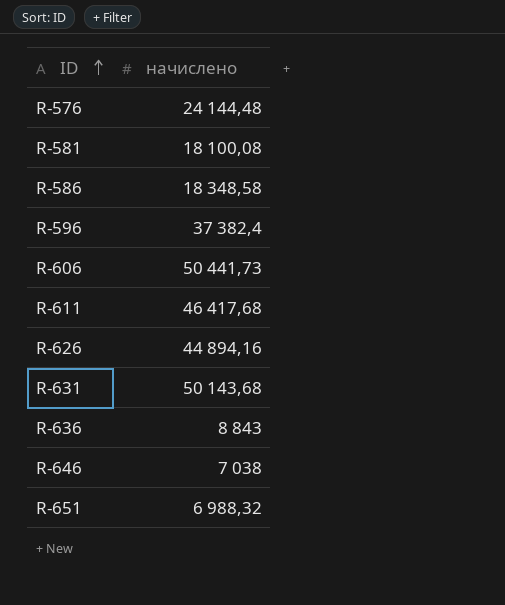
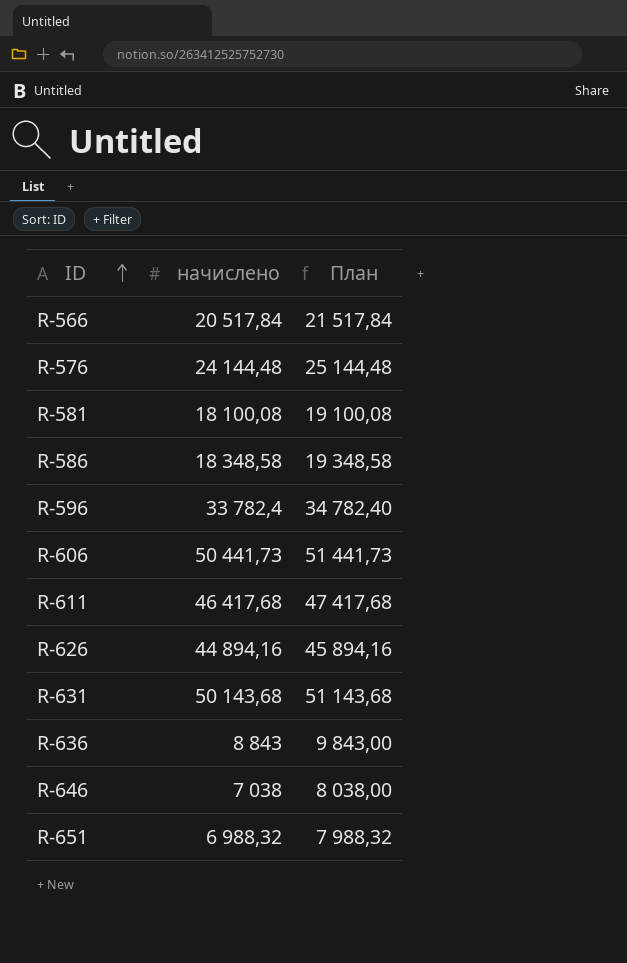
column План | formula: none -> [начислено] + 1000
row R-566: none -> 20 517,84 | 21 517,84
R-596 | начислено: 37 382,4 -> 33 782,4

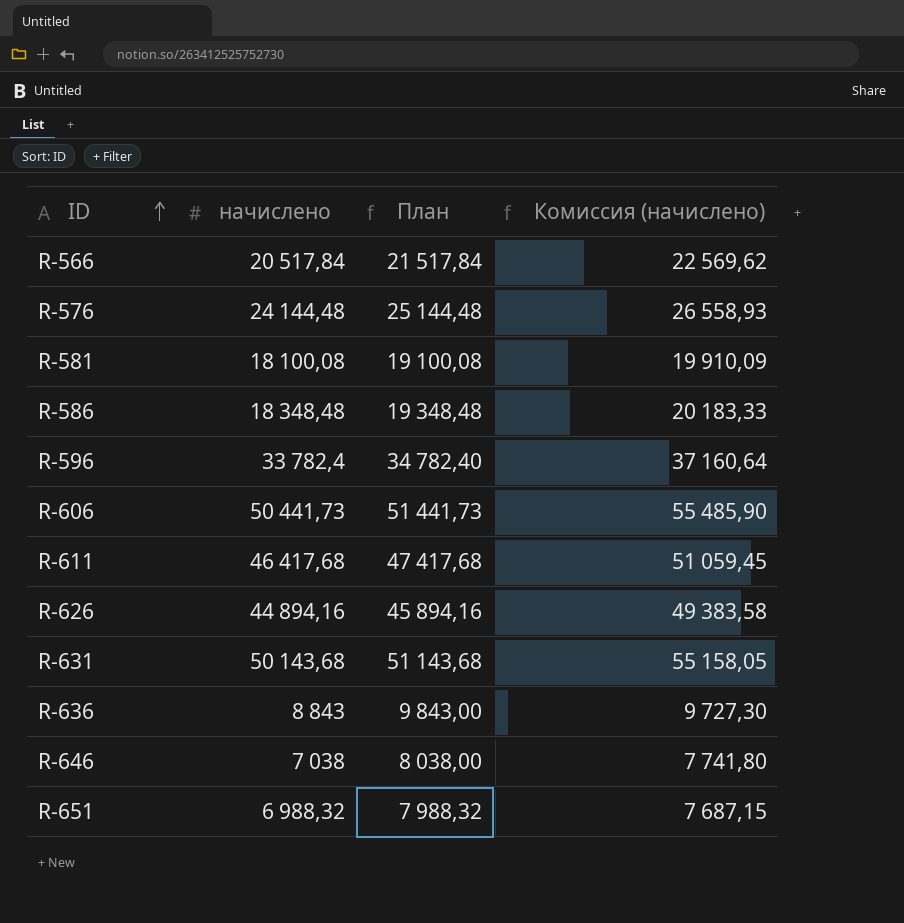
column Комиссия (начислено) | formula: none -> [начислено] * 1,1
R-586 | начислено: 18 348,58 -> 18 348,48
R-586 | План: 19 348,58 -> 19 348,48

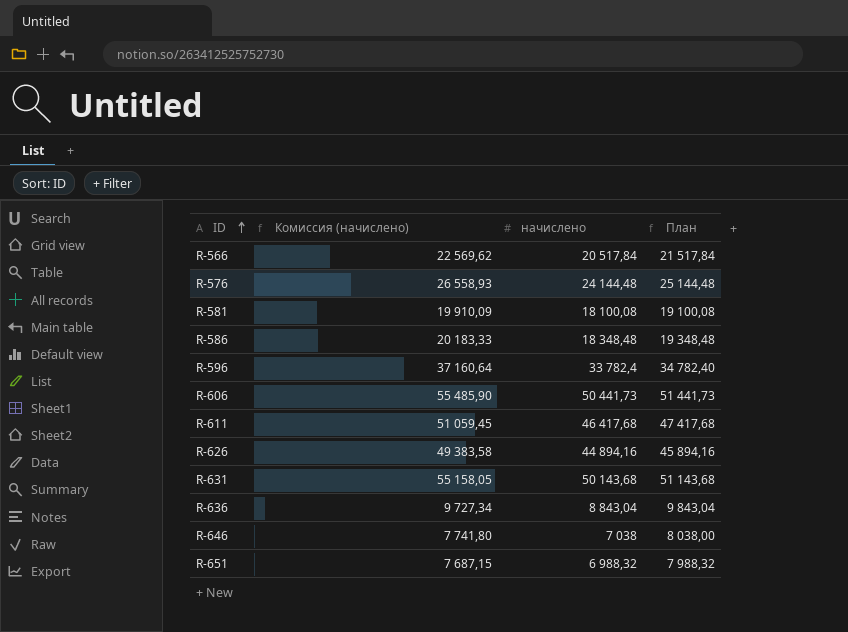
column Комиссия (начислено) | position: 4 -> 2
R-636 | Комиссия (начислено): 9 727,30 -> 9 727,34
R-636 | начислено: 8 843 -> 8 843,04
R-636 | План: 9 843,00 -> 9 843,04

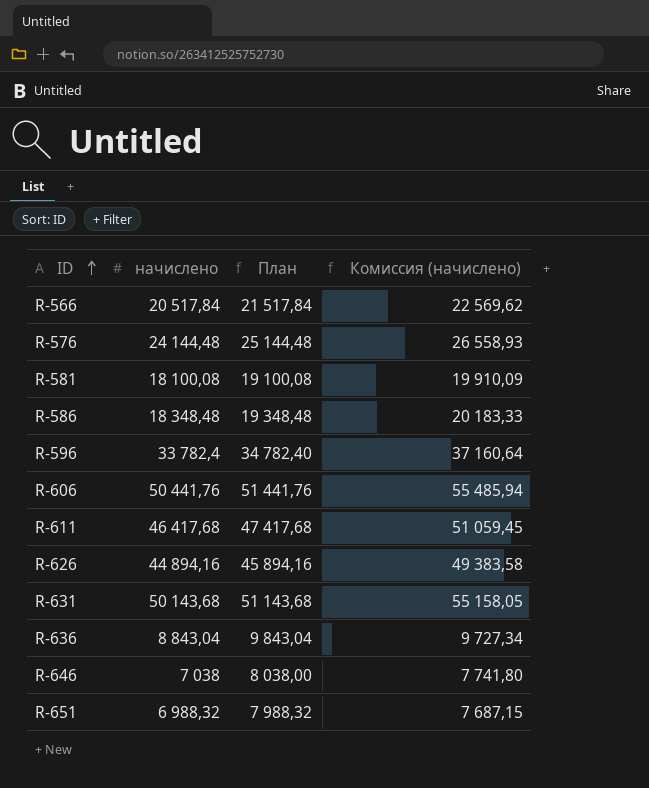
column Комиссия (начислено) | position: 2 -> 4
R-606 | начислено: 50 441,73 -> 50 441,76
R-606 | План: 51 441,73 -> 51 441,76
R-606 | Комиссия (начислено): 55 485,90 -> 55 485,94

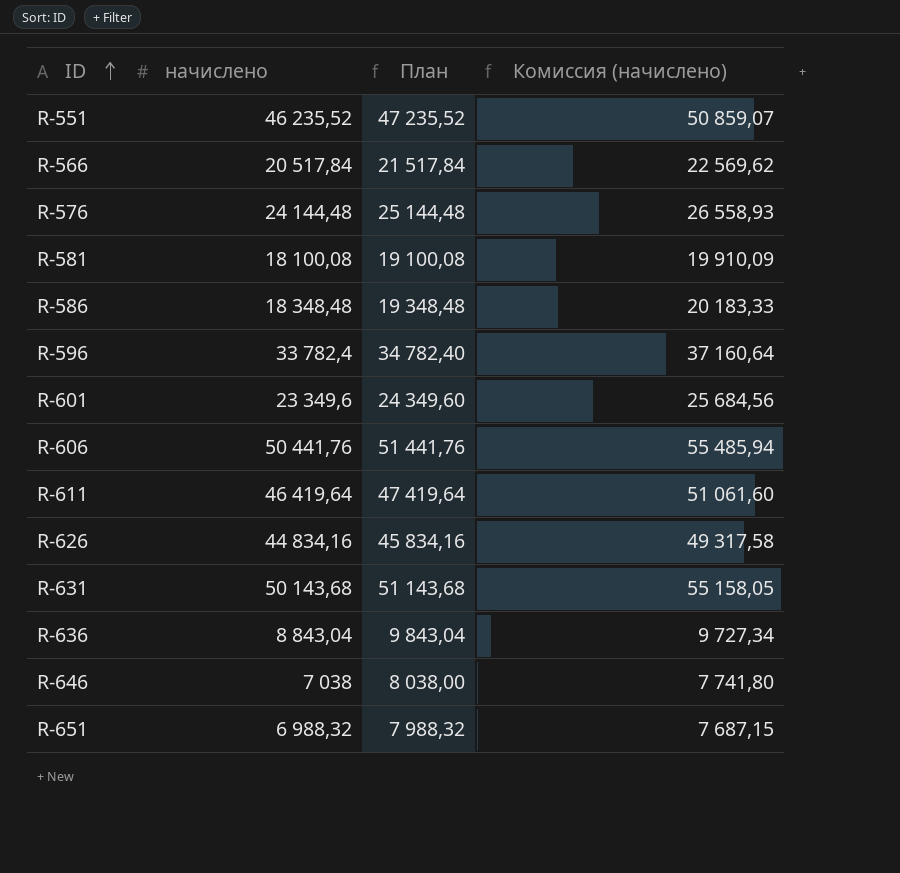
row R-551: none -> 46 235,52 | 47 235,52 | 50 859,07
row R-601: none -> 23 349,6 | 24 349,60 | 25 684,56
R-611 | начислено: 46 417,68 -> 46 419,64
R-611 | План: 47 417,68 -> 47 419,64
R-611 | Комиссия (начислено): 51 059,45 -> 51 061,60
R-626 | начислено: 44 894,16 -> 44 834,16
R-626 | План: 45 894,16 -> 45 834,16
R-626 | Комиссия (начислено): 49 383,58 -> 49 317,58

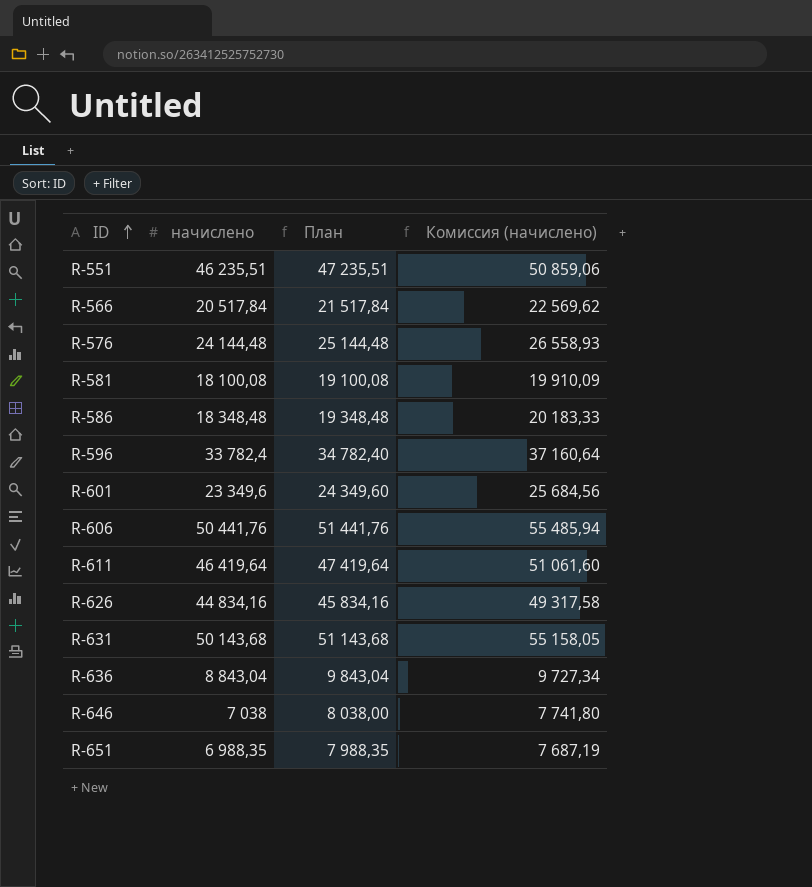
R-551 | начислено: 46 235,52 -> 46 235,51
R-551 | План: 47 235,52 -> 47 235,51
R-551 | Комиссия (начислено): 50 859,07 -> 50 859,06
R-651 | начислено: 6 988,32 -> 6 988,35
R-651 | План: 7 988,32 -> 7 988,35
R-651 | Комиссия (начислено): 7 687,15 -> 7 687,19

